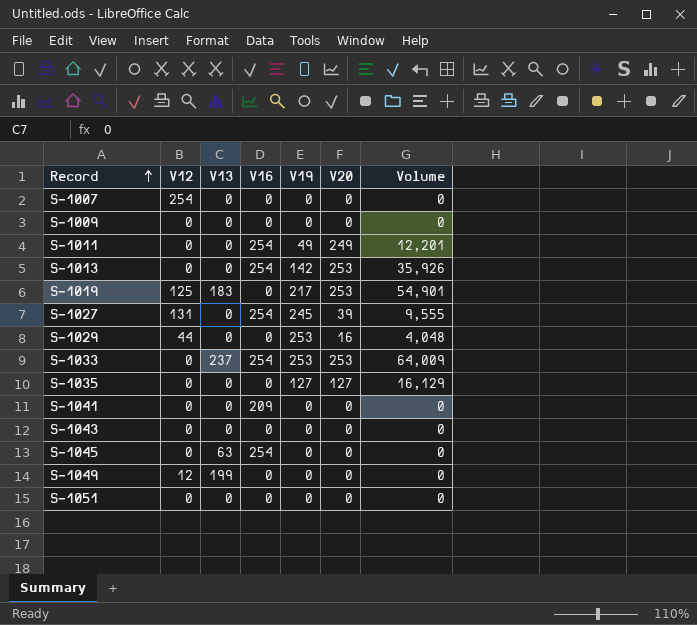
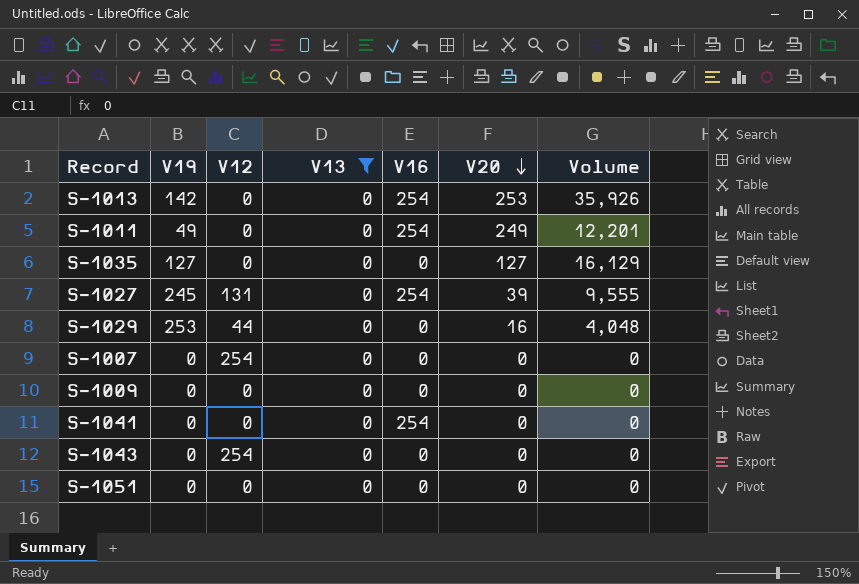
filter: none -> V13 = 0
row order: Record ascending -> V20 descending
column V19 | position: 5 -> 2
S-1041 | V16: 209 -> 254
S-1043 | V12: 0 -> 254

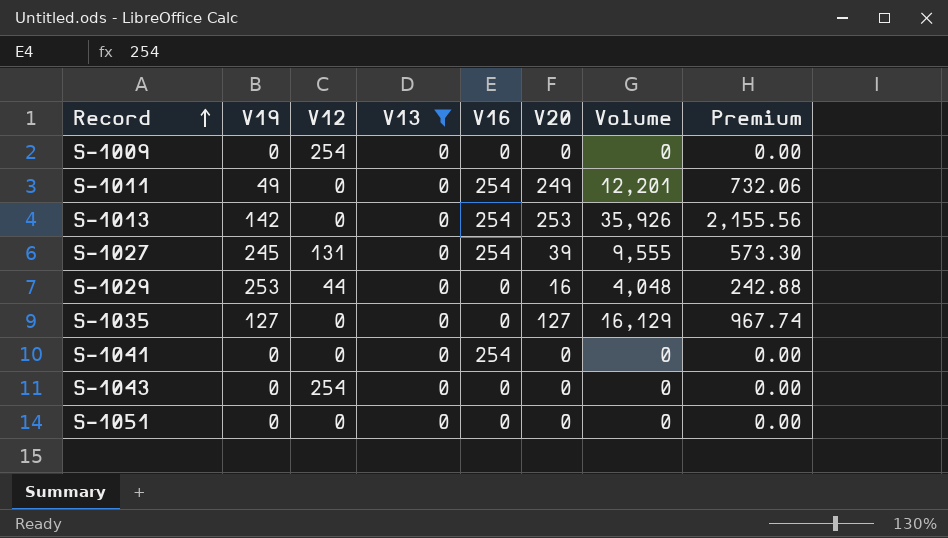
row order: V20 descending -> Record ascending
column Premium | formula: none -> [Volume] * 0.06
row S-1007: 0 | 254 | 0 | 0 | 0 | 0 -> none
S-1009 | V12: 0 -> 254

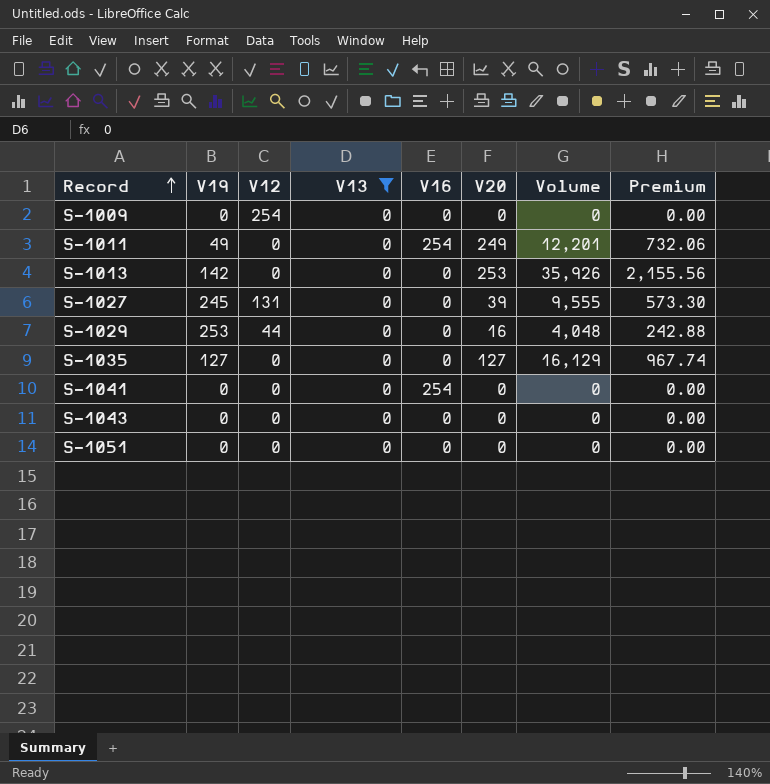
S-1013 | V16: 254 -> 0
S-1027 | V16: 254 -> 0
S-1043 | V12: 254 -> 0

